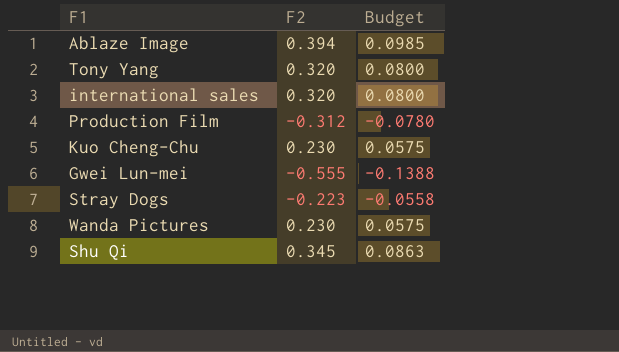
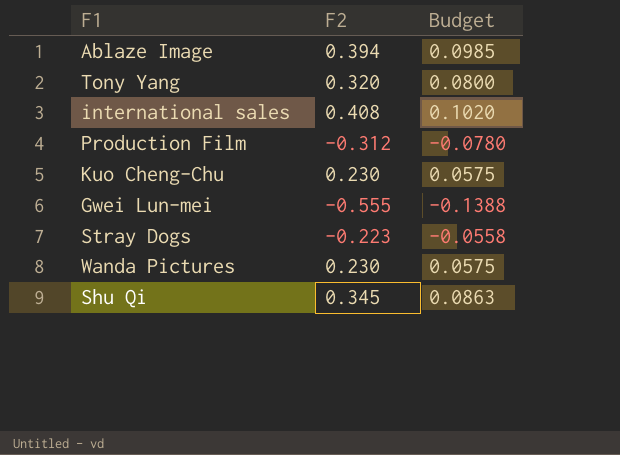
international sales | F2: 0.320 -> 0.408
international sales | Budget: 0.0800 -> 0.1020

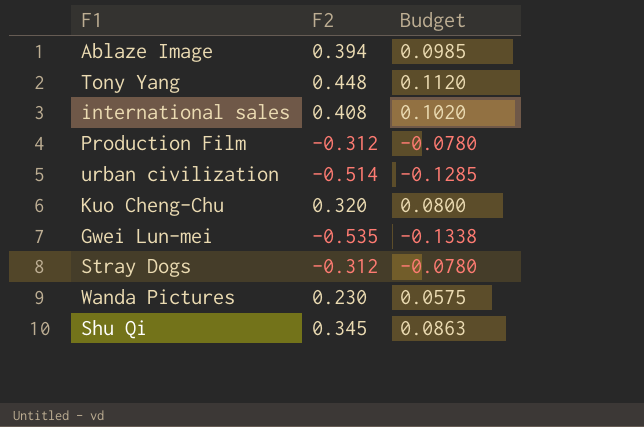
Tony Yang | F2: 0.320 -> 0.448
Tony Yang | Budget: 0.0800 -> 0.1120
row urban civilization: none -> -0.514 | -0.1285
Kuo Cheng-Chu | F2: 0.230 -> 0.320
Kuo Cheng-Chu | Budget: 0.0575 -> 0.0800
Gwei Lun-mei | F2: -0.555 -> -0.535
Gwei Lun-mei | Budget: -0.1388 -> -0.1338
Stray Dogs | F2: -0.223 -> -0.312
Stray Dogs | Budget: -0.0558 -> -0.0780

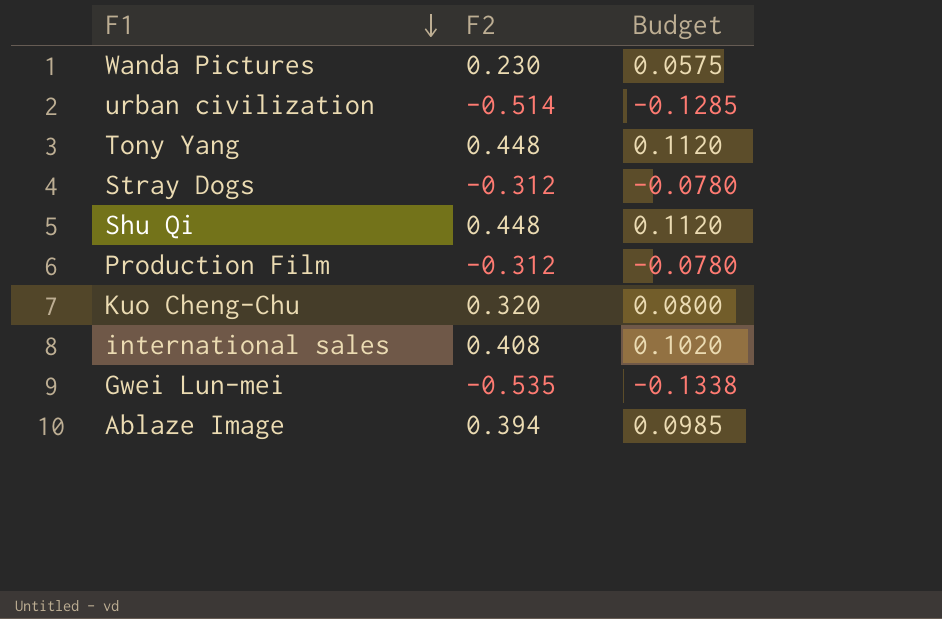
row order: none -> F1 descending
Shu Qi | F2: 0.345 -> 0.448
Shu Qi | Budget: 0.0863 -> 0.1120

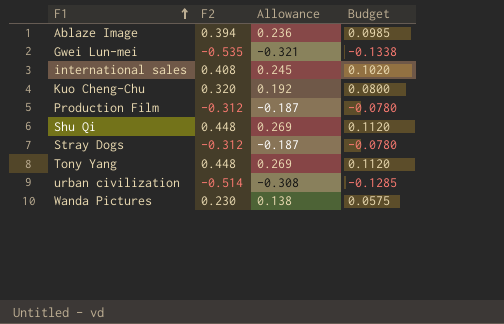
row order: F1 descending -> F1 ascending
column Allowance | formula: none -> [F2] * 0.6

